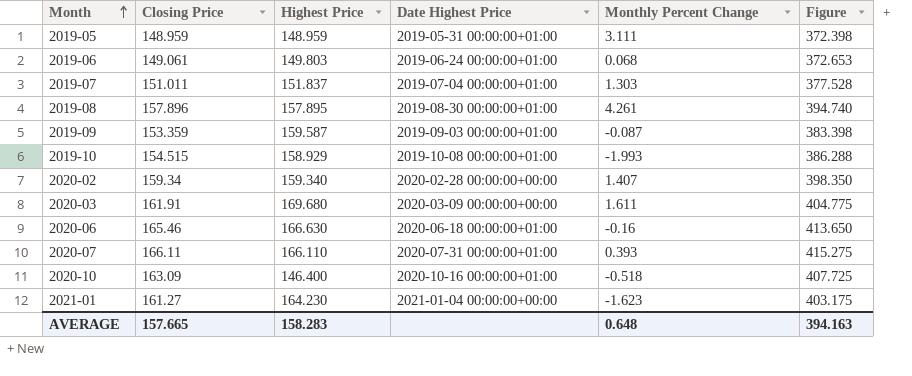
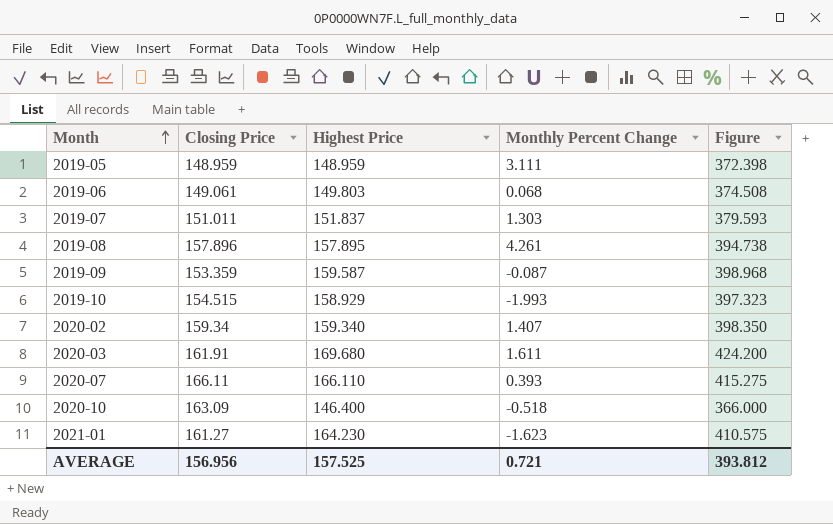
column Date Highest Price | position: 4 -> none
column Figure | formula: [Closing Price] * 2.5 -> [Highest Price] * 2.5
row 2020-06: 165.46 | 166.630 | 2020-06-18 00:00:00+01:00 | -0.16 | 413.650 -> none
AVERAGE | Closing Price: 157.665 -> 156.956
AVERAGE | Highest Price: 158.283 -> 157.525
AVERAGE | Monthly Percent Change: 0.648 -> 0.721
AVERAGE | Figure: 394.163 -> 393.812

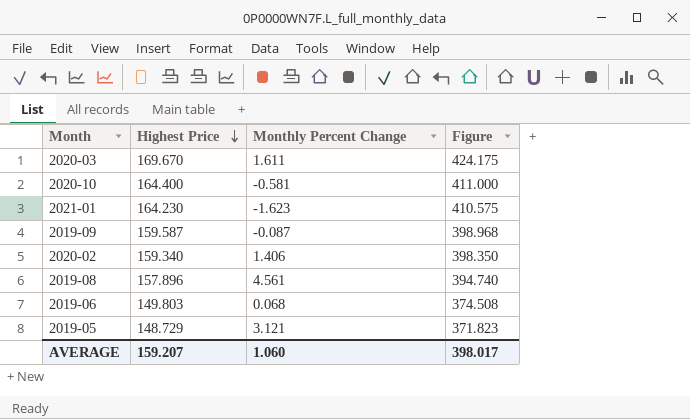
row order: Month ascending -> Highest Price descending
column Closing Price | position: 2 -> none
row 2019-07: 151.011 | 151.837 | 1.303 | 379.593 -> none
row 2019-10: 154.515 | 158.929 | -1.993 | 397.323 -> none
row 2020-07: 166.11 | 166.110 | 0.393 | 415.275 -> none
2020-03 | Highest Price: 169.680 -> 169.670
2020-03 | Figure: 424.200 -> 424.175
2020-10 | Highest Price: 146.400 -> 164.400
2020-10 | Monthly Percent Change: -0.518 -> -0.581
2020-10 | Figure: 366.000 -> 411.000
2020-02 | Monthly Percent Change: 1.407 -> 1.406
2019-08 | Highest Price: 157.895 -> 157.896
2019-08 | Monthly Percent Change: 4.261 -> 4.561
2019-08 | Figure: 394.738 -> 394.740
2019-05 | Highest Price: 148.959 -> 148.729
2019-05 | Monthly Percent Change: 3.111 -> 3.121
2019-05 | Figure: 372.398 -> 371.823
AVERAGE | Highest Price: 157.525 -> 159.207
AVERAGE | Monthly Percent Change: 0.721 -> 1.060
AVERAGE | Figure: 393.812 -> 398.017

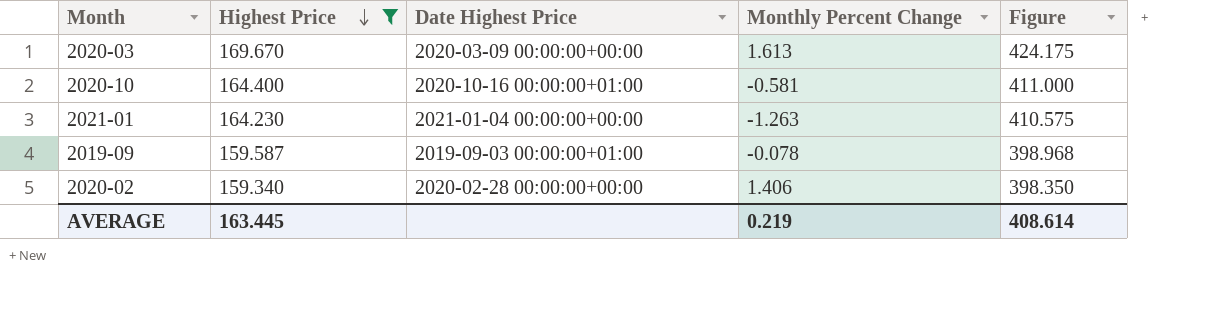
filter: none -> Highest Price >= 159.340
column Date Highest Price | position: none -> 3
2020-03 | Monthly Percent Change: 1.611 -> 1.613
2021-01 | Monthly Percent Change: -1.623 -> -1.263
2019-09 | Monthly Percent Change: -0.087 -> -0.078
AVERAGE | Highest Price: 159.207 -> 163.445
AVERAGE | Monthly Percent Change: 1.060 -> 0.219
AVERAGE | Figure: 398.017 -> 408.614

